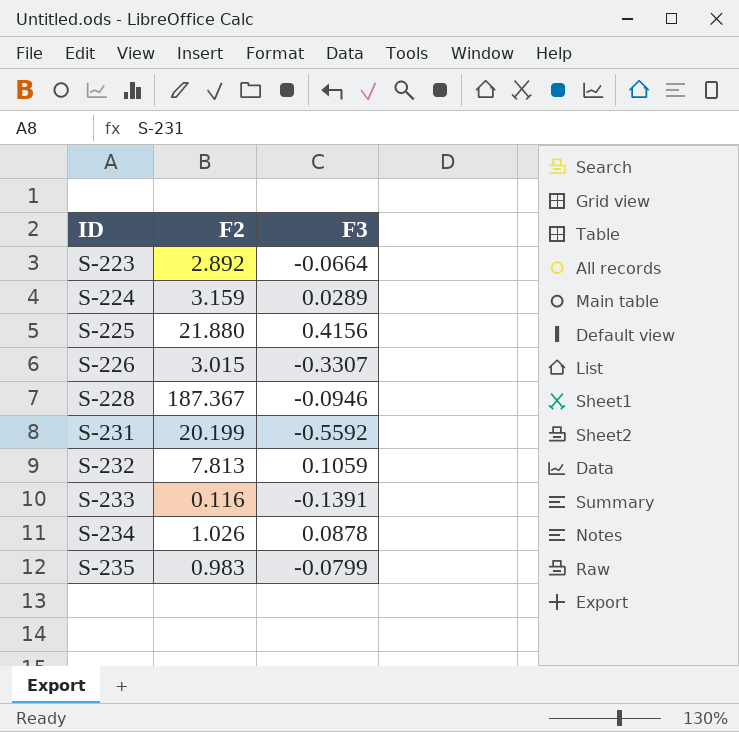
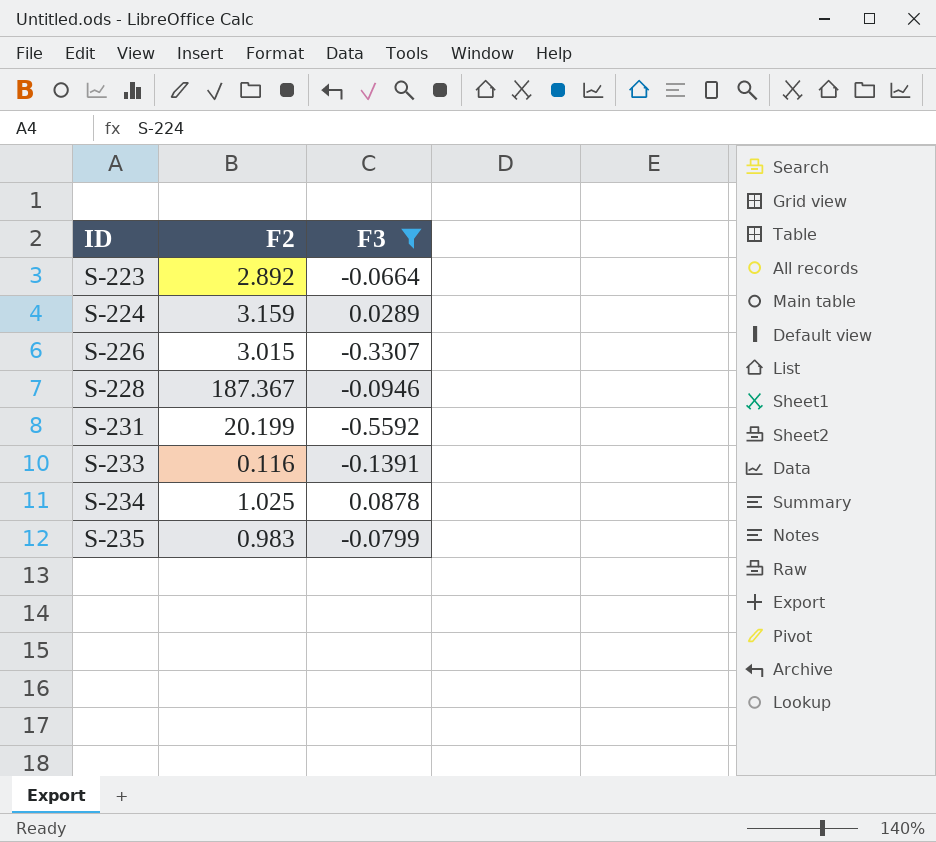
filter: none -> F3 <= 0.0878
S-234 | F2: 1.026 -> 1.025

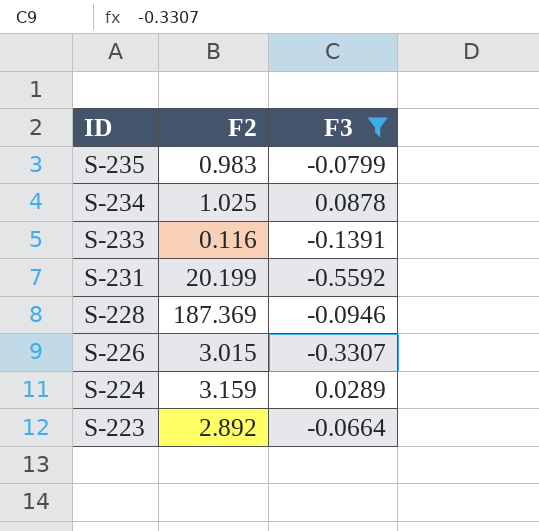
row order: ID ascending -> ID descending
S-228 | F2: 187.367 -> 187.369

